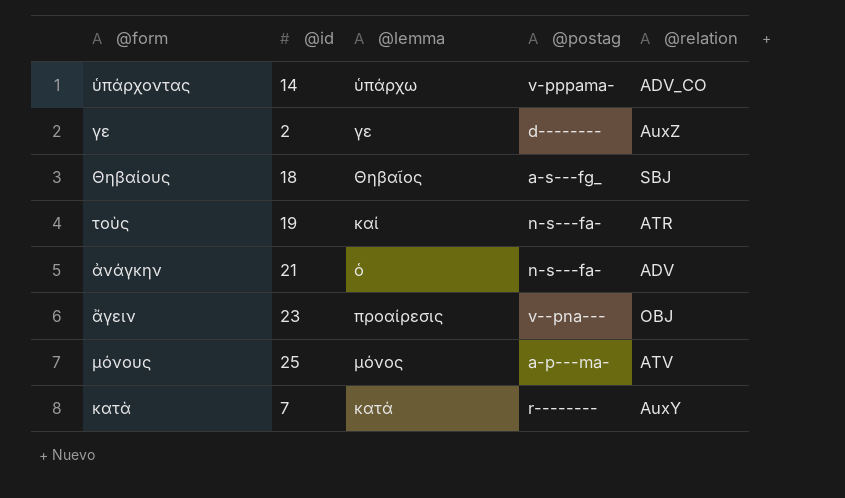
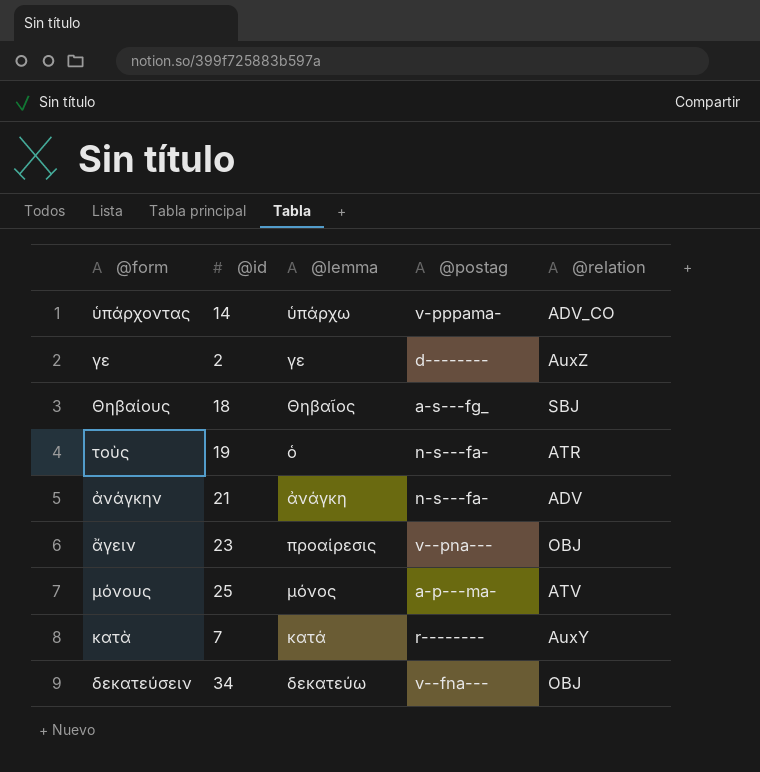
τοὺς | @lemma: καί -> ὁ
ἀνάγκην | @lemma: ὁ -> ἀνάγκη
row δεκατεύσειν: none -> 34 | δεκατεύω | v--fna--- | OBJ

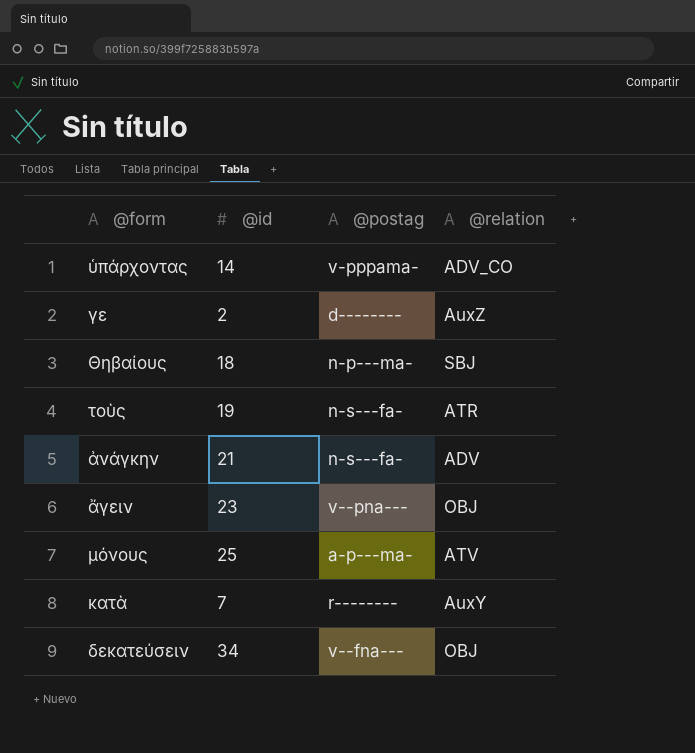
column @lemma | position: 3 -> none
Θηβαίους | @postag: a-s---fg_ -> n-p---ma-

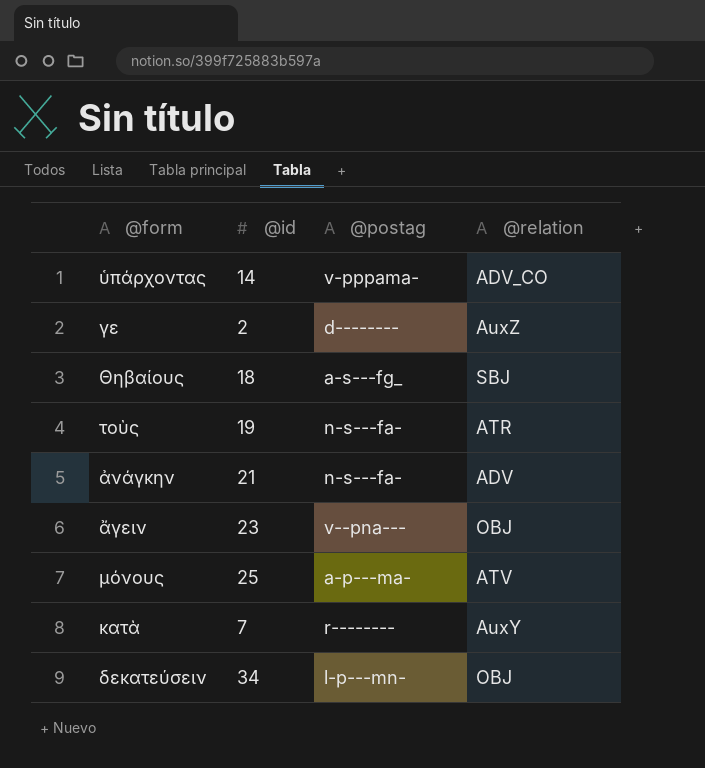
Θηβαίους | @postag: n-p---ma- -> a-s---fg_
δεκατεύσειν | @postag: v--fna--- -> l-p---mn-

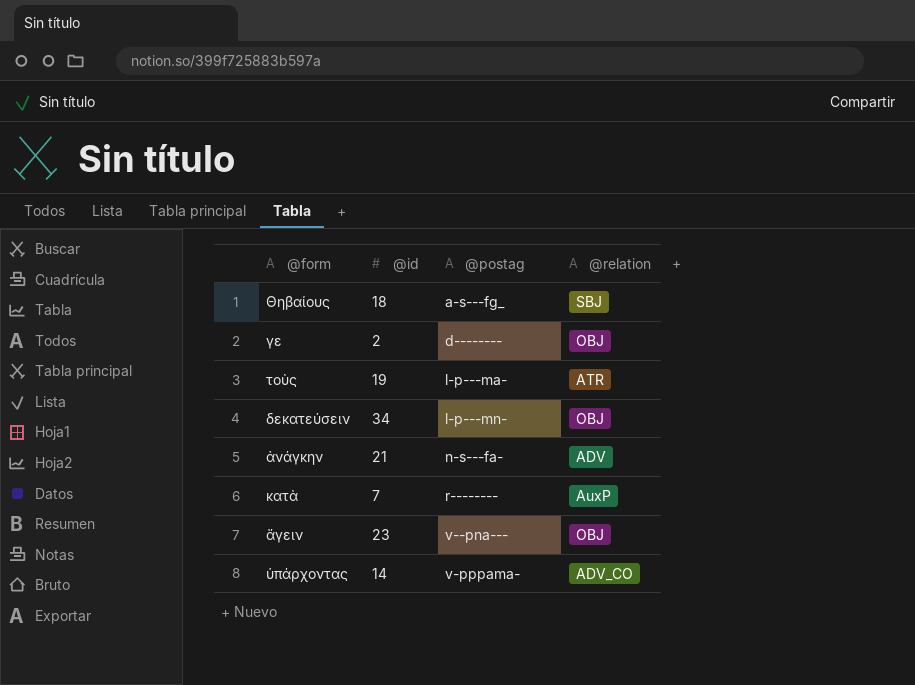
row order: none -> @postag ascending
row μόνους: 25 | a-p---ma- | ATV -> none
γε | @relation: AuxZ -> OBJ
τοὺς | @postag: n-s---fa- -> l-p---ma-
κατὰ | @relation: AuxY -> AuxP

